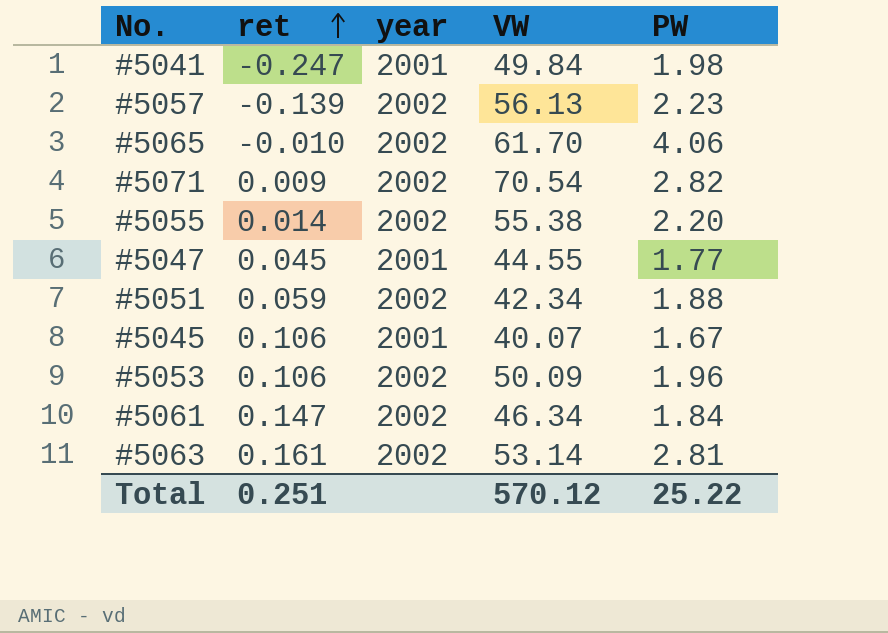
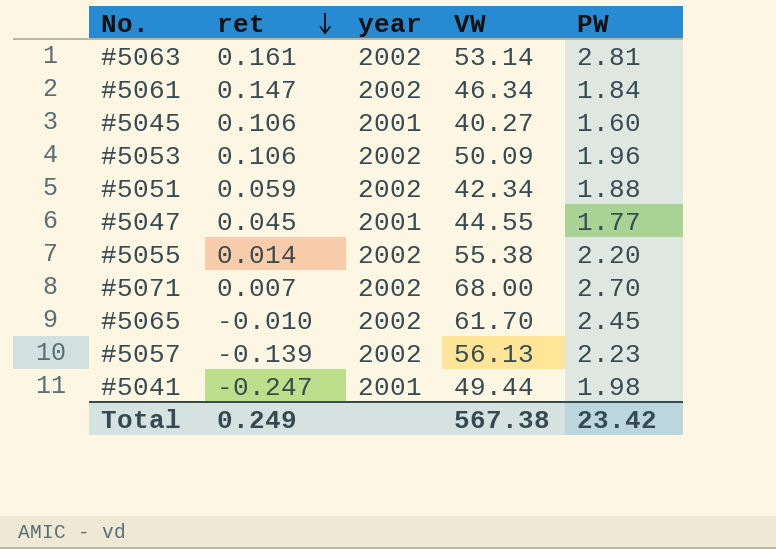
row order: ret ascending -> ret descending
#5045 | VW: 40.07 -> 40.27
#5045 | PW: 1.67 -> 1.60
#5071 | ret: 0.009 -> 0.007
#5071 | VW: 70.54 -> 68.00
#5071 | PW: 2.82 -> 2.70
#5065 | PW: 4.06 -> 2.45
#5041 | VW: 49.84 -> 49.44
Total | ret: 0.251 -> 0.249
Total | VW: 570.12 -> 567.38
Total | PW: 25.22 -> 23.42

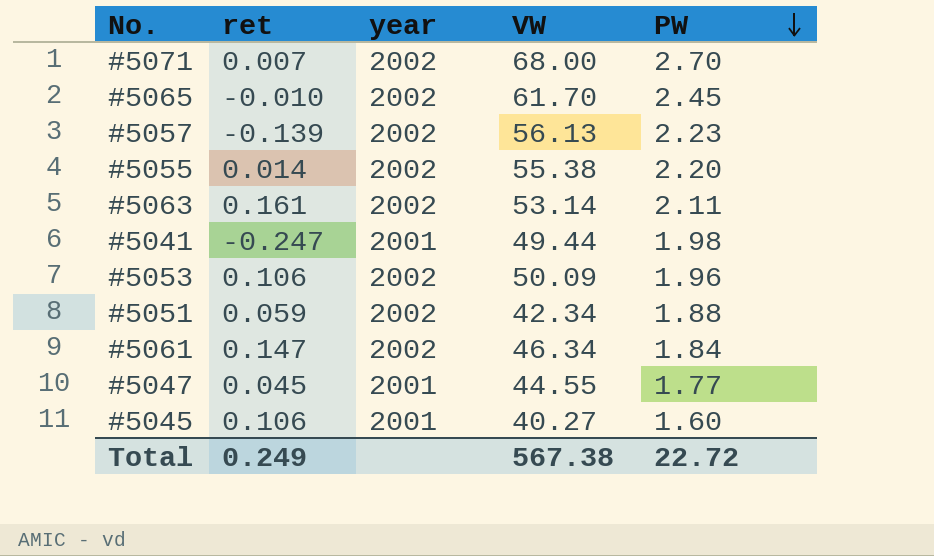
row order: ret descending -> PW descending
#5063 | PW: 2.81 -> 2.11
Total | PW: 23.42 -> 22.72

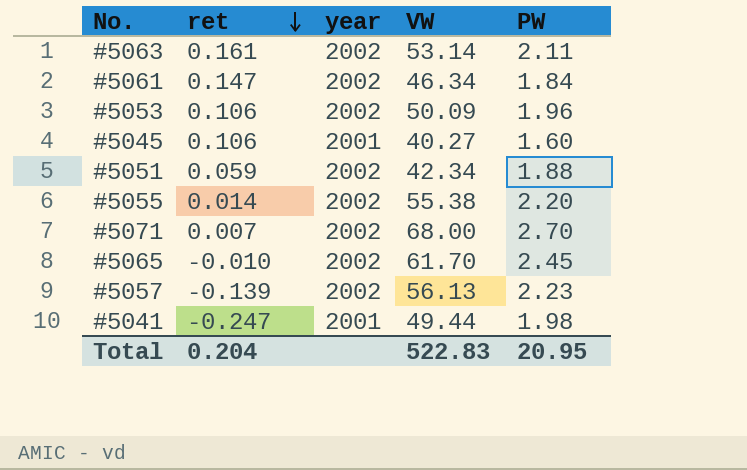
row order: PW descending -> ret descending
row #5047: 0.045 | 2001 | 44.55 | 1.77 -> none
Total | ret: 0.249 -> 0.204
Total | VW: 567.38 -> 522.83
Total | PW: 22.72 -> 20.95

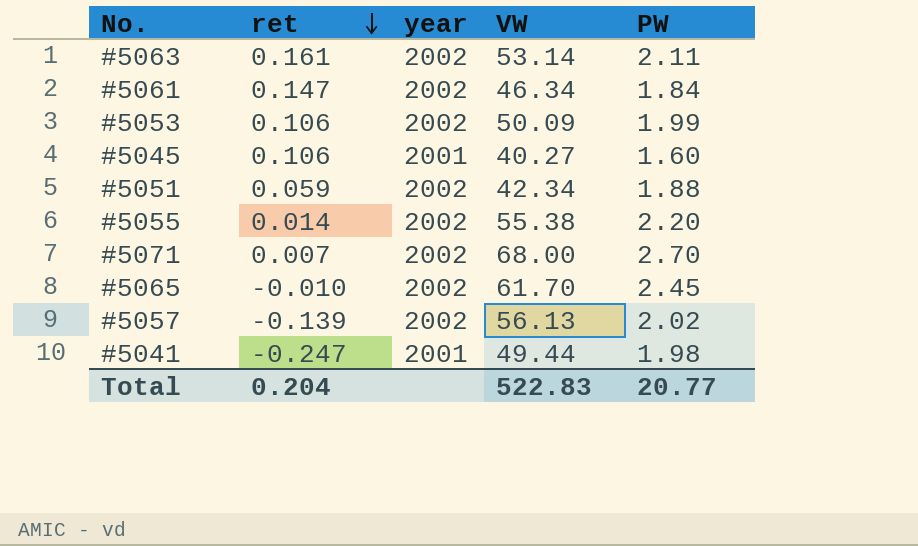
#5053 | PW: 1.96 -> 1.99
#5057 | PW: 2.23 -> 2.02
Total | PW: 20.95 -> 20.77

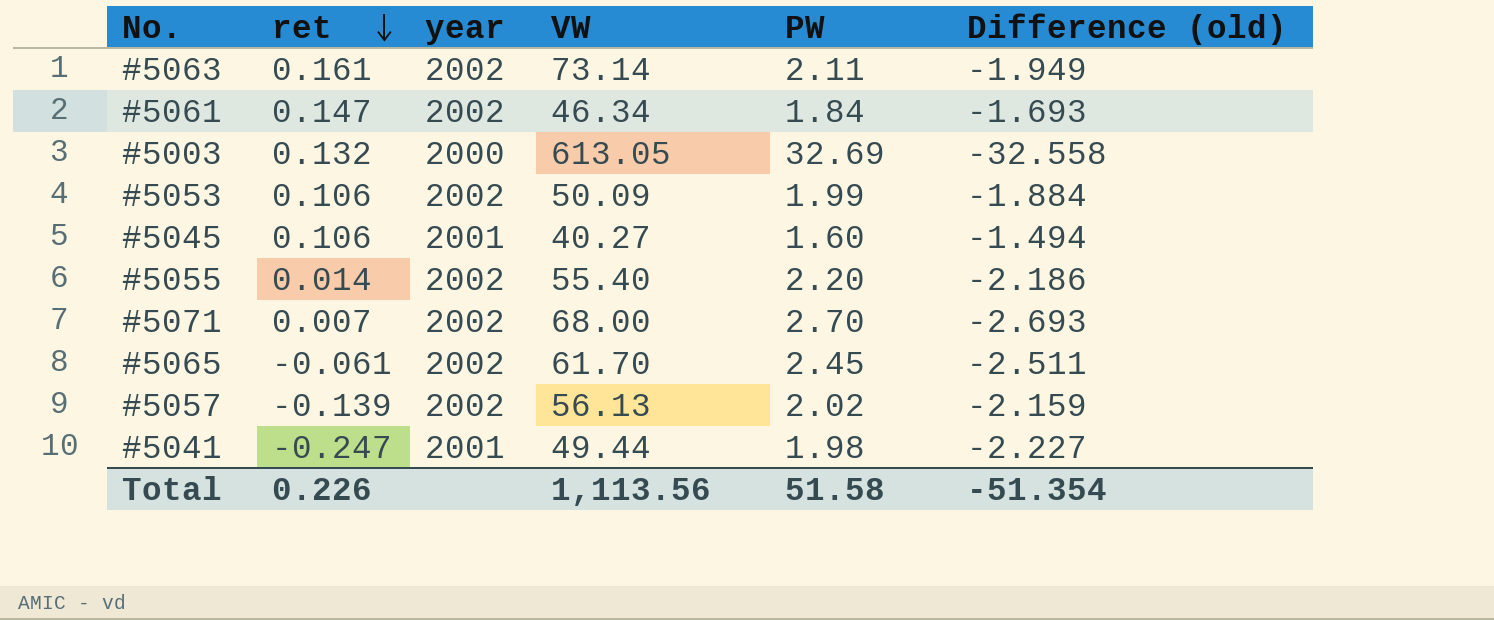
column Difference (old) | formula: none -> [ret] - [PW]
row #5051: 0.059 | 2002 | 42.34 | 1.88 -> none
#5063 | VW: 53.14 -> 73.14
row #5003: none -> 0.132 | 2000 | 613.05 | 32.69 | -32.558
#5055 | VW: 55.38 -> 55.40
#5065 | ret: -0.010 -> -0.061
Total | ret: 0.204 -> 0.226
Total | VW: 522.83 -> 1,113.56
Total | PW: 20.77 -> 51.58

